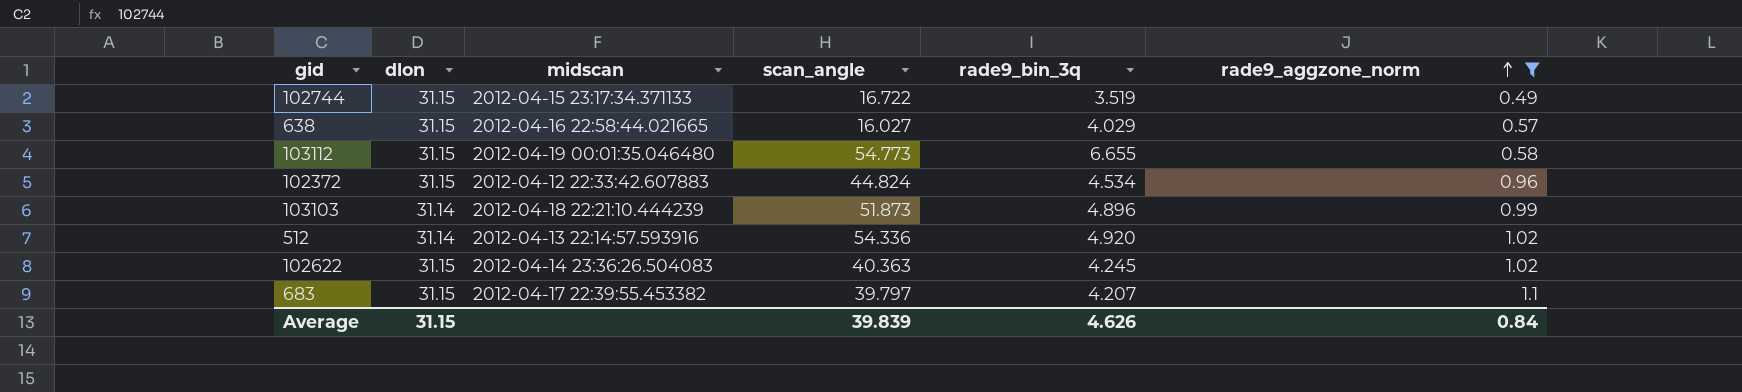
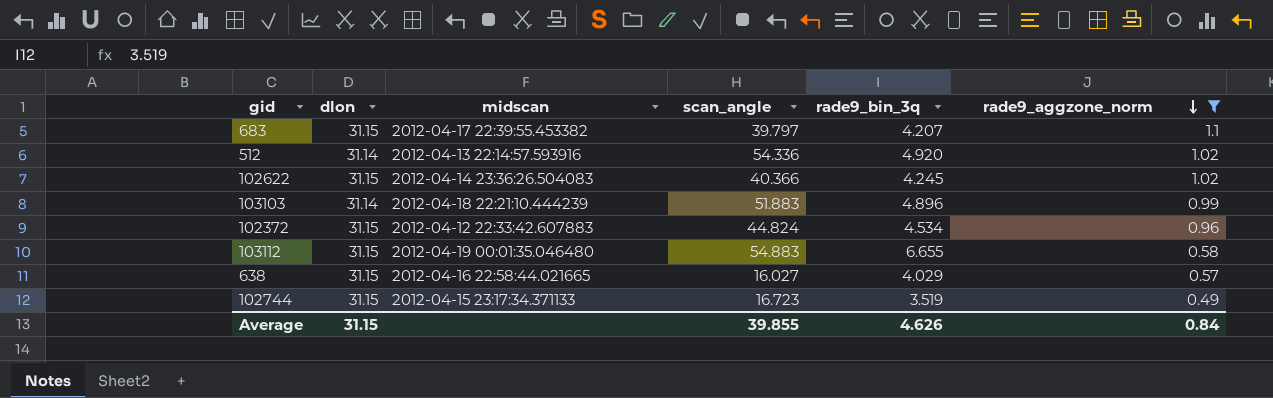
row order: rade9_aggzone_norm ascending -> rade9_aggzone_norm descending
102622 | scan_angle: 40.363 -> 40.366
103103 | scan_angle: 51.873 -> 51.883
103112 | scan_angle: 54.773 -> 54.883
102744 | scan_angle: 16.722 -> 16.723
Average | scan_angle: 39.839 -> 39.855

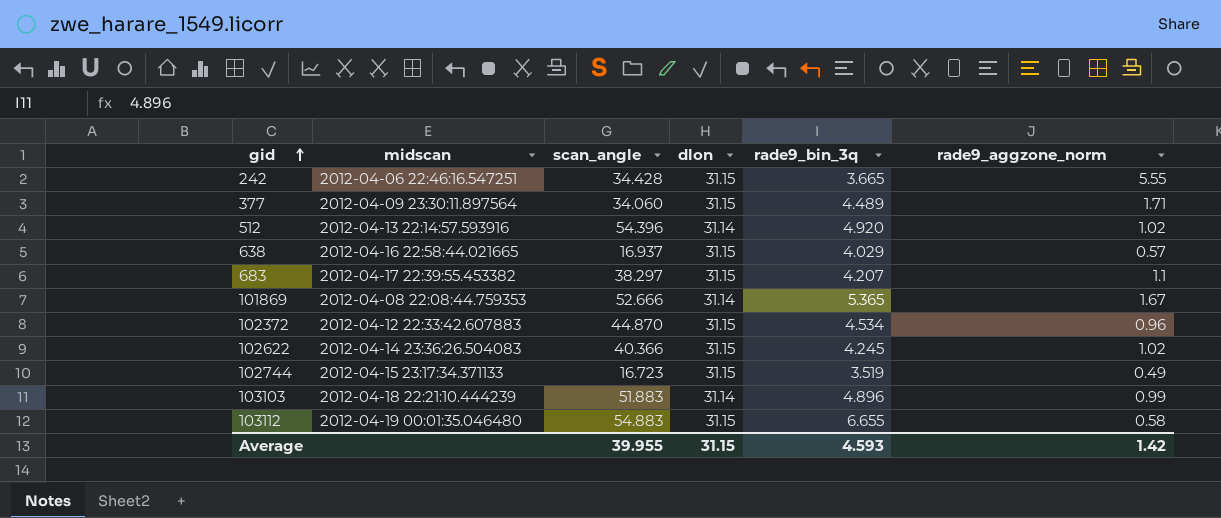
filter: rade9_aggzone_norm <= 1.1 -> none
row order: rade9_aggzone_norm descending -> gid ascending
column dlon | position: 2 -> 4
512 | scan_angle: 54.336 -> 54.396
638 | scan_angle: 16.027 -> 16.937
683 | scan_angle: 39.797 -> 38.297
102372 | scan_angle: 44.824 -> 44.870
Average | scan_angle: 39.855 -> 39.955
Average | rade9_bin_3q: 4.626 -> 4.593
Average | rade9_aggzone_norm: 0.84 -> 1.42

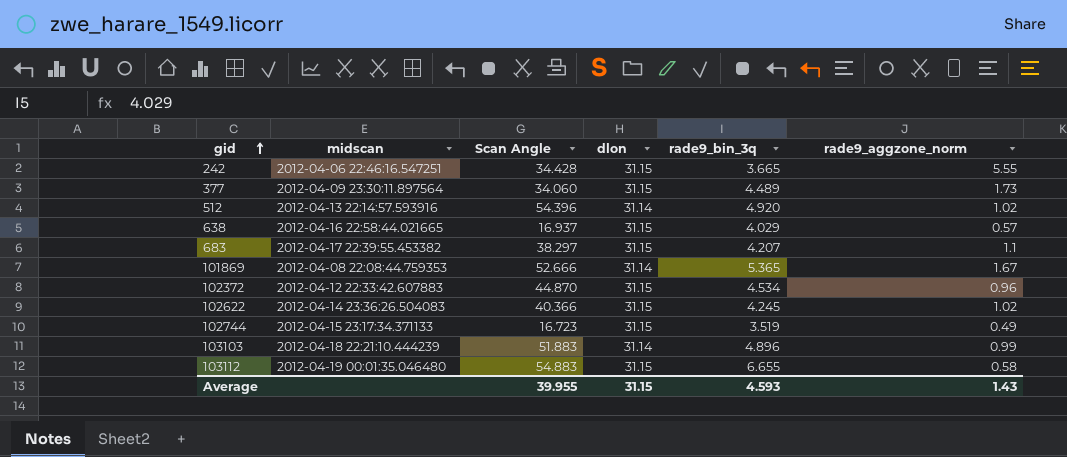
column name: scan_angle -> Scan Angle
377 | rade9_aggzone_norm: 1.71 -> 1.73
Average | rade9_aggzone_norm: 1.42 -> 1.43

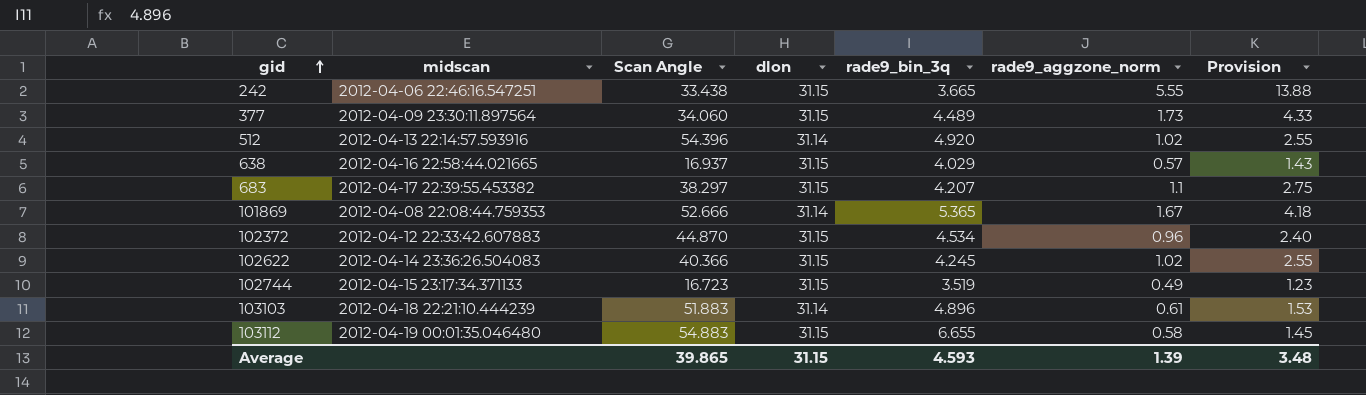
column Provision | formula: none -> [rade9_aggzone_norm] * 2.5
242 | Scan Angle: 34.428 -> 33.438
103103 | rade9_aggzone_norm: 0.99 -> 0.61
Average | Scan Angle: 39.955 -> 39.865
Average | rade9_aggzone_norm: 1.43 -> 1.39

